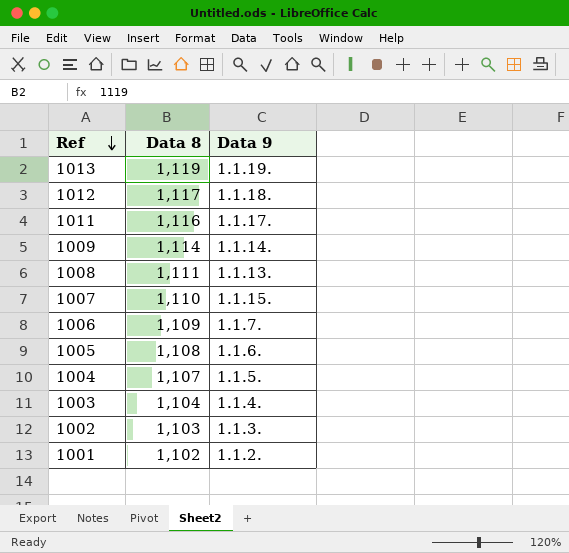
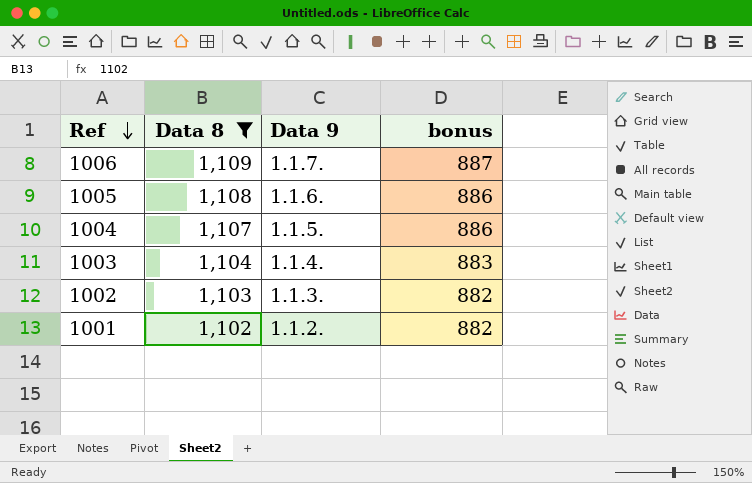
filter: none -> Data 8 <= 1,109
column bonus | formula: none -> [Data 8] * 0.8

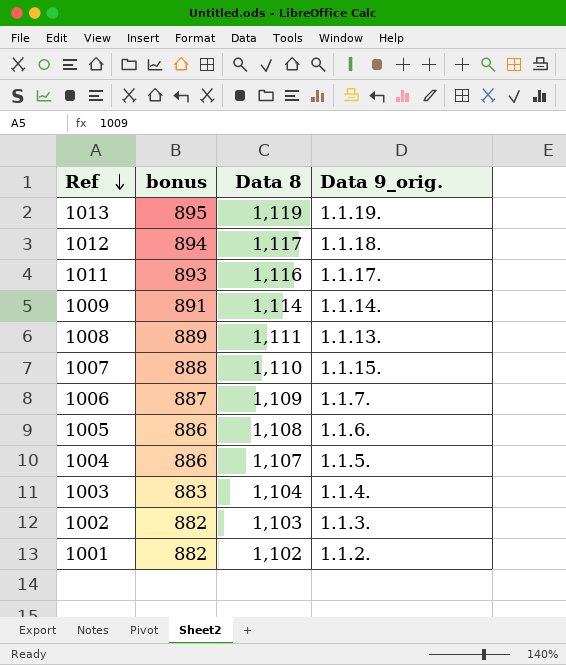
filter: Data 8 <= 1,109 -> none
column bonus | position: 4 -> 2
column name: Data 9 -> Data 9_orig.

